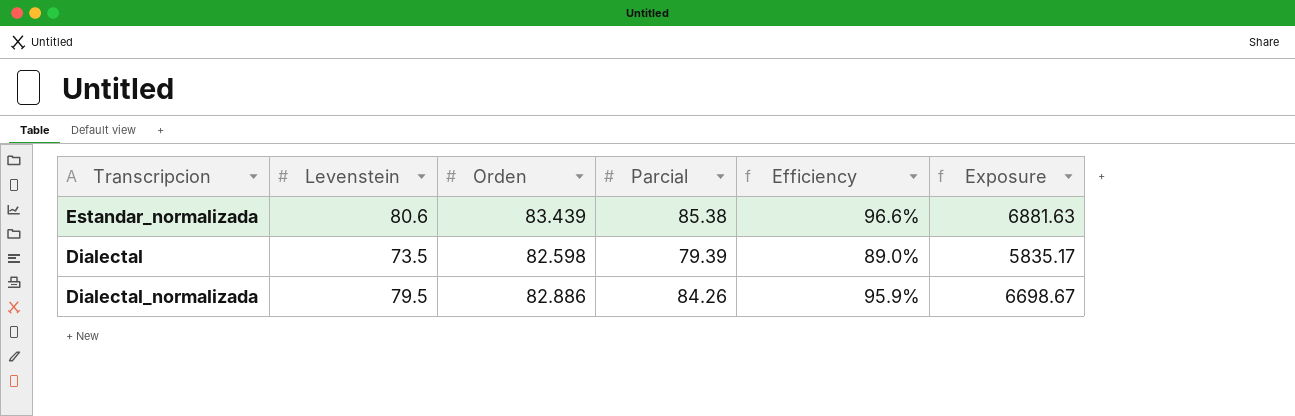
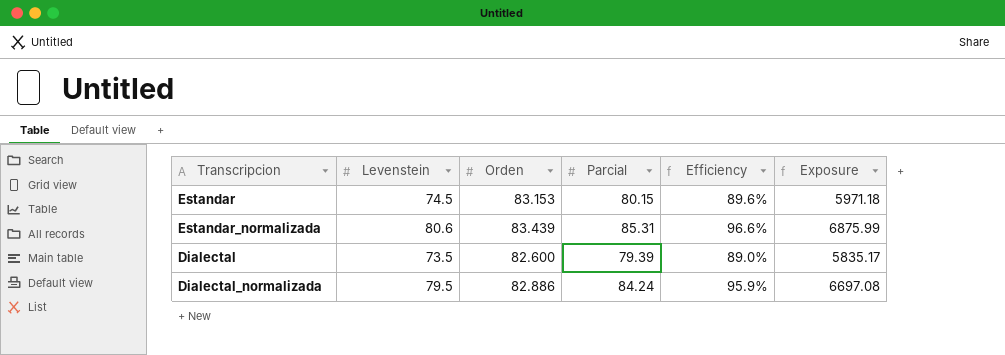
row Estandar: none -> 74.5 | 83.153 | 80.15 | 89.6% | 5971.18
Estandar_normalizada | Parcial: 85.38 -> 85.31
Estandar_normalizada | Exposure: 6881.63 -> 6875.99
Dialectal | Orden: 82.598 -> 82.600
Dialectal_normalizada | Parcial: 84.26 -> 84.24
Dialectal_normalizada | Exposure: 6698.67 -> 6697.08

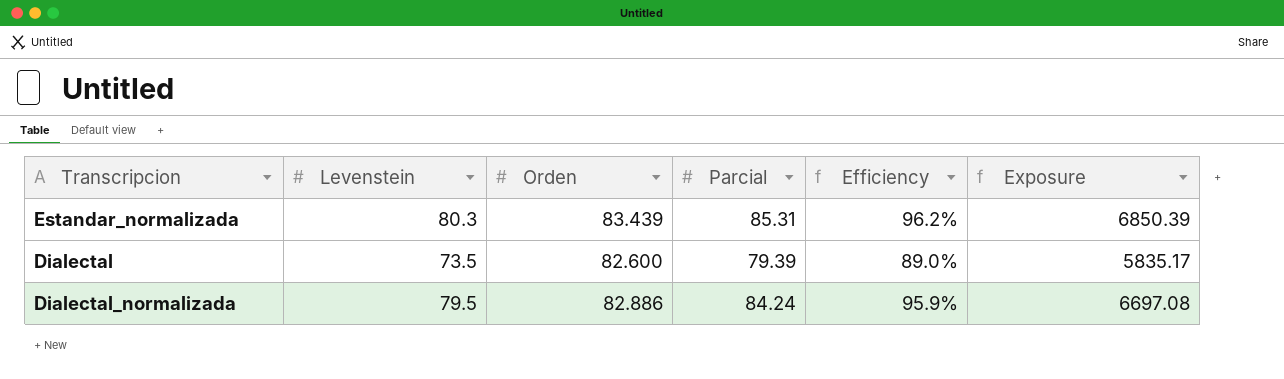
row Estandar: 74.5 | 83.153 | 80.15 | 89.6% | 5971.18 -> none
Estandar_normalizada | Levenstein: 80.6 -> 80.3
Estandar_normalizada | Efficiency: 96.6% -> 96.2%
Estandar_normalizada | Exposure: 6875.99 -> 6850.39

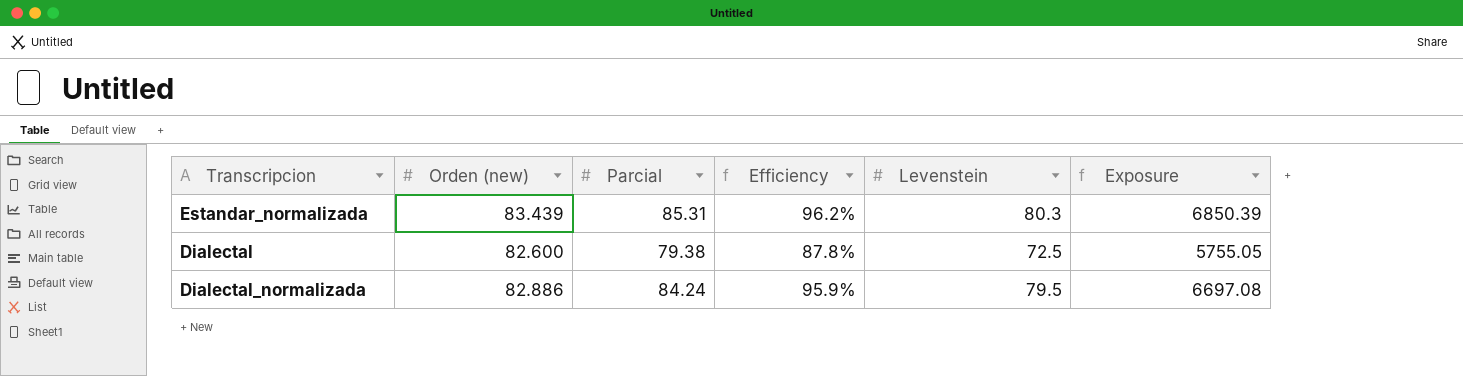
column name: Orden -> Orden (new)
column Levenstein | position: 2 -> 5
Dialectal | Parcial: 79.39 -> 79.38
Dialectal | Efficiency: 89.0% -> 87.8%
Dialectal | Levenstein: 73.5 -> 72.5
Dialectal | Exposure: 5835.17 -> 5755.05

